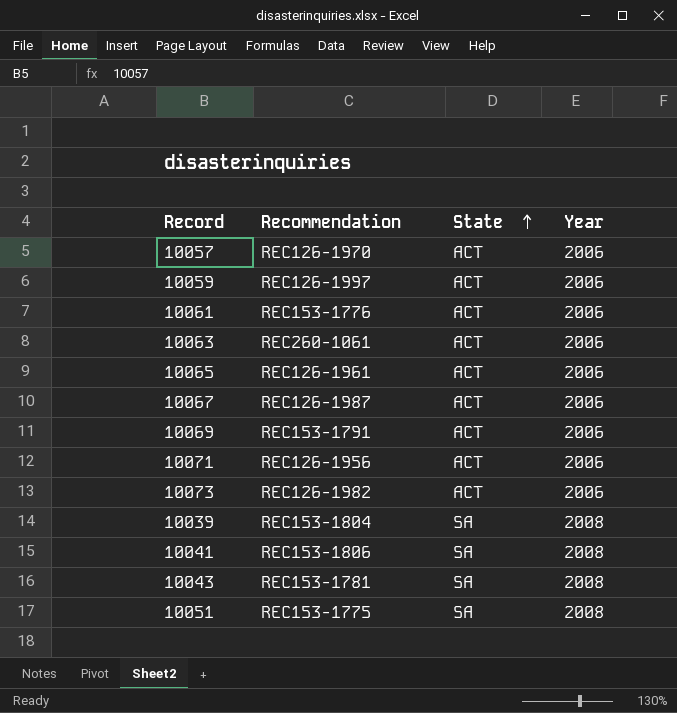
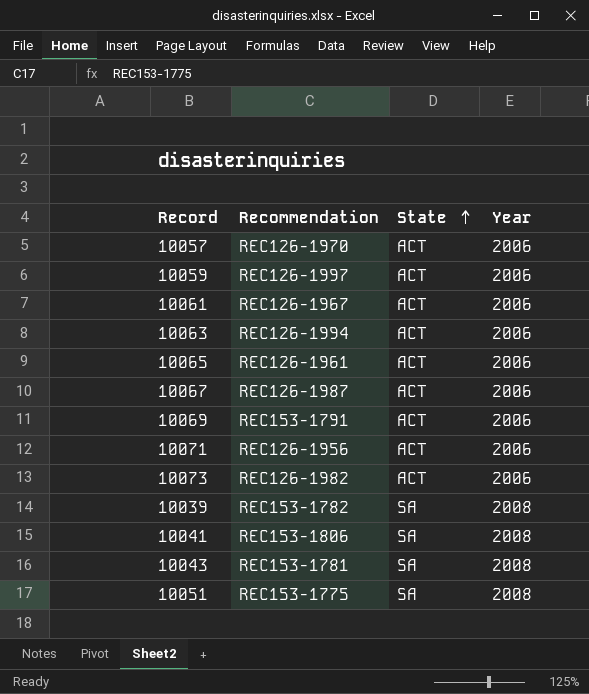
10061 | Recommendation: REC153-1776 -> REC126-1967
10063 | Recommendation: REC260-1061 -> REC126-1994
10039 | Recommendation: REC153-1804 -> REC153-1782

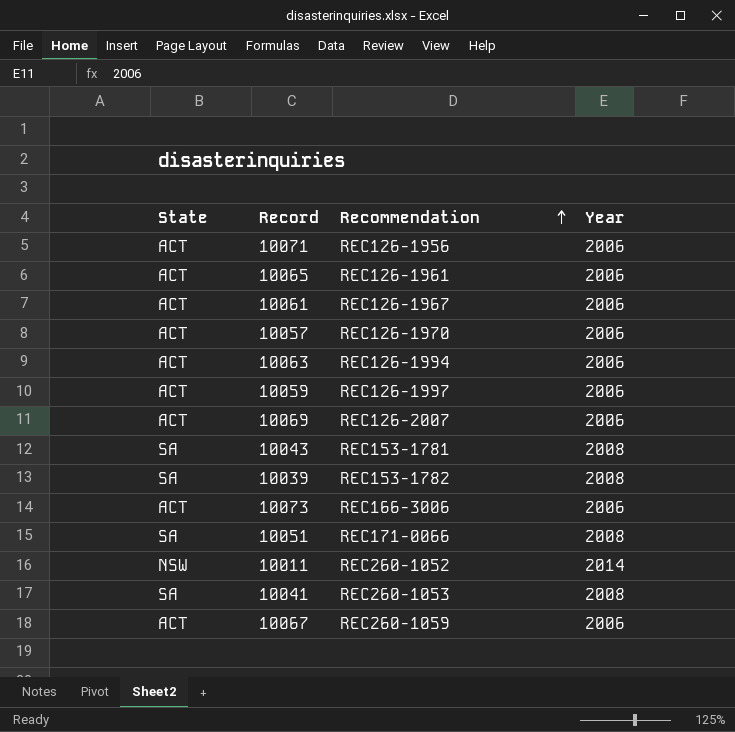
row order: State ascending -> Recommendation ascending
column State | position: 3 -> 1
10069 | Recommendation: REC153-1791 -> REC126-2007
10073 | Recommendation: REC126-1982 -> REC166-3006
10051 | Recommendation: REC153-1775 -> REC171-0066
row 10011: none -> NSW | REC260-1052 | 2014
10041 | Recommendation: REC153-1806 -> REC260-1053
10067 | Recommendation: REC126-1987 -> REC260-1059

